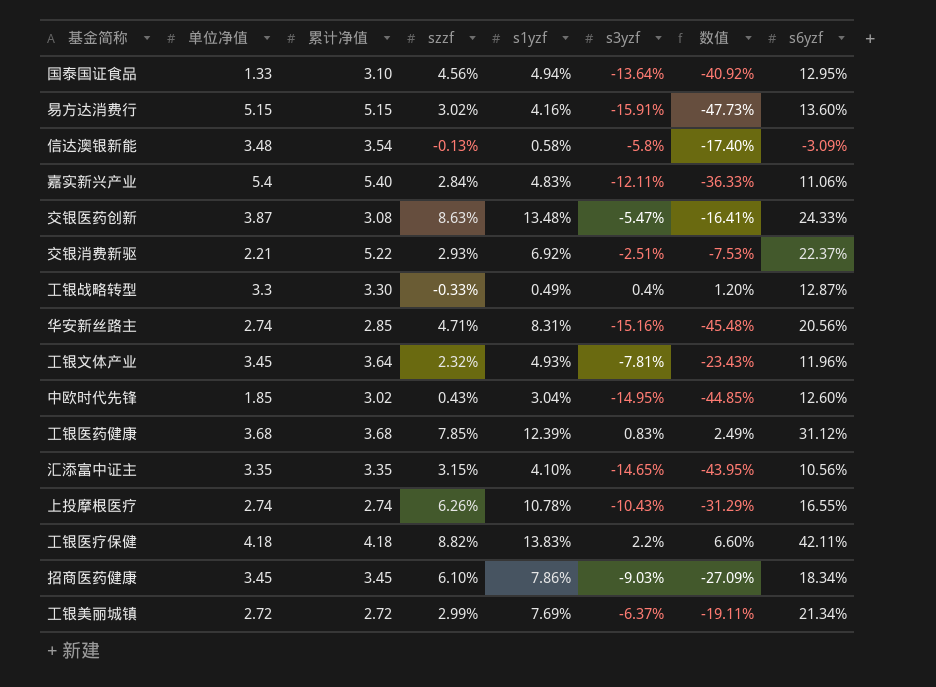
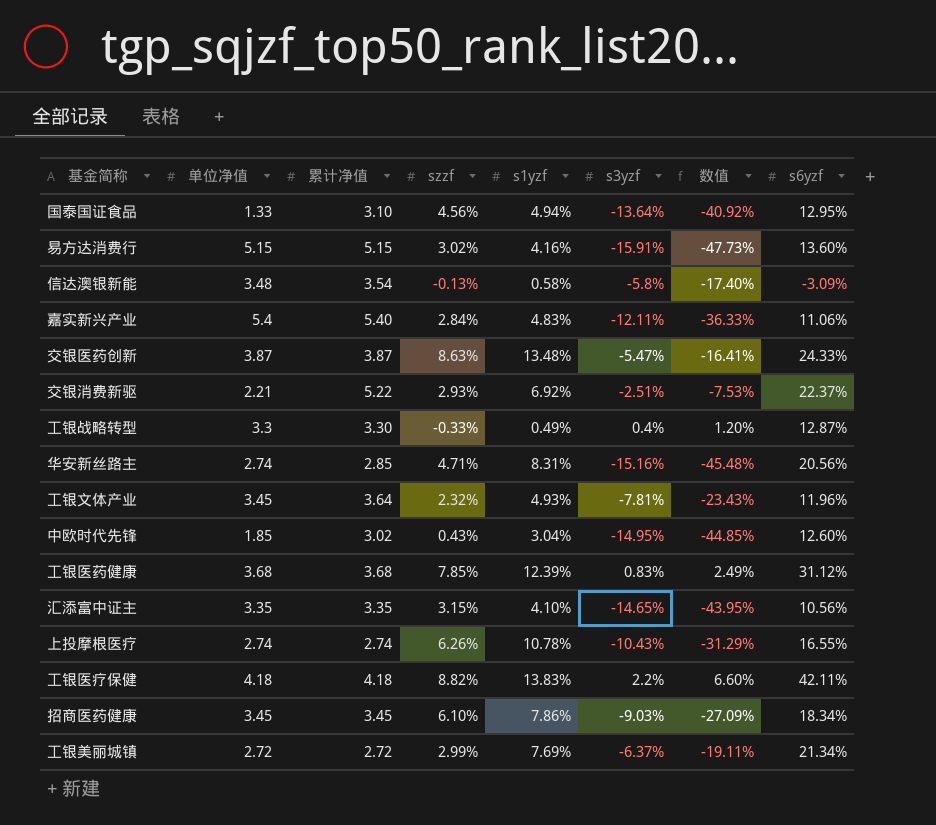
交银医药创新 | 累计净值: 3.08 -> 3.87

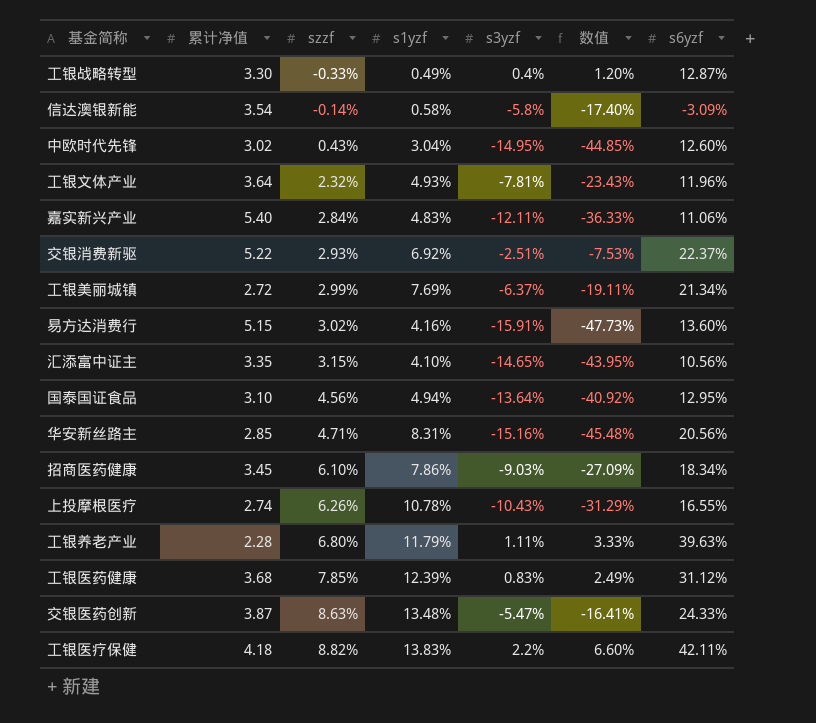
row order: none -> szzf ascending
column 单位净值 | position: 2 -> none
信达澳银新能 | szzf: -0.13% -> -0.14%
row 工银养老产业: none -> 2.28 | 6.80% | 11.79% | 1.11% | 3.33% | 39.63%

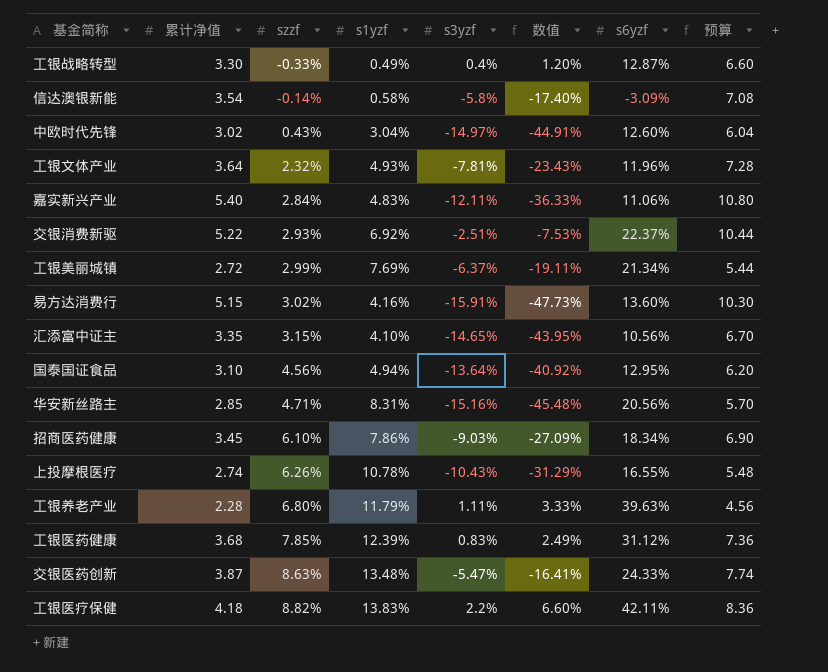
column 预算 | formula: none -> [累计净值] * 2
中欧时代先锋 | s3yzf: -14.95% -> -14.97%
中欧时代先锋 | 数值: -44.85% -> -44.91%

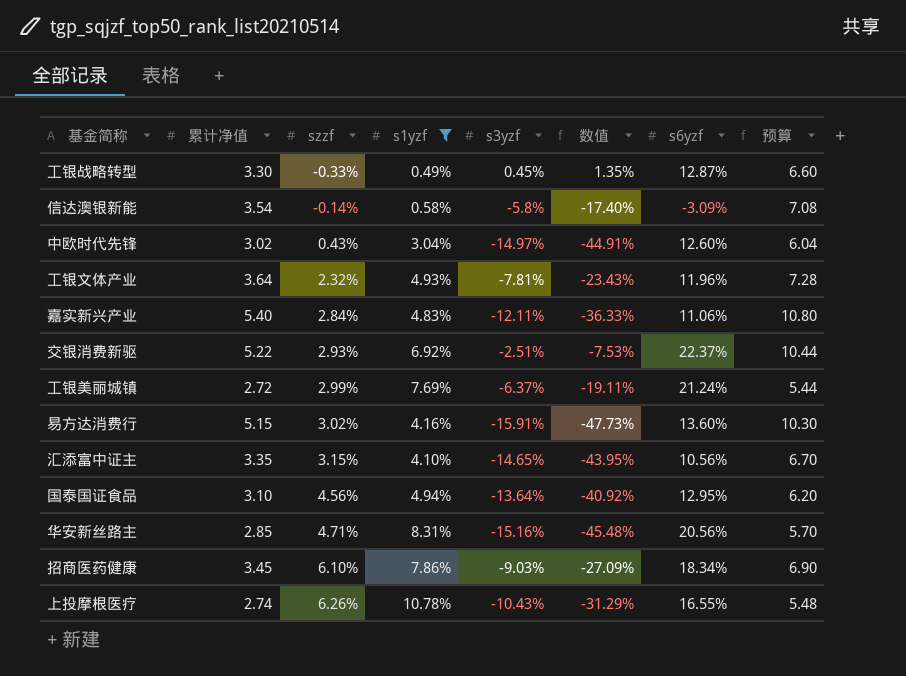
filter: none -> s1yzf <= 10.78%
工银战略转型 | s3yzf: 0.4% -> 0.45%
工银战略转型 | 数值: 1.20% -> 1.35%
工银美丽城镇 | s6yzf: 21.34% -> 21.24%

